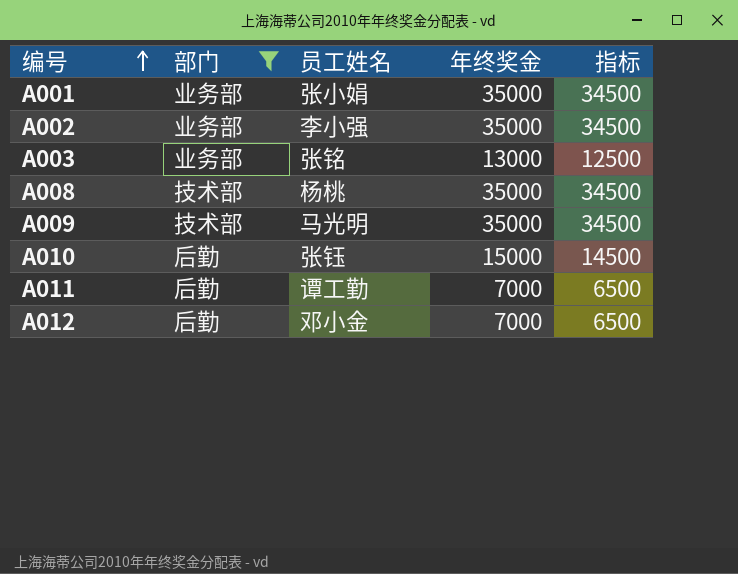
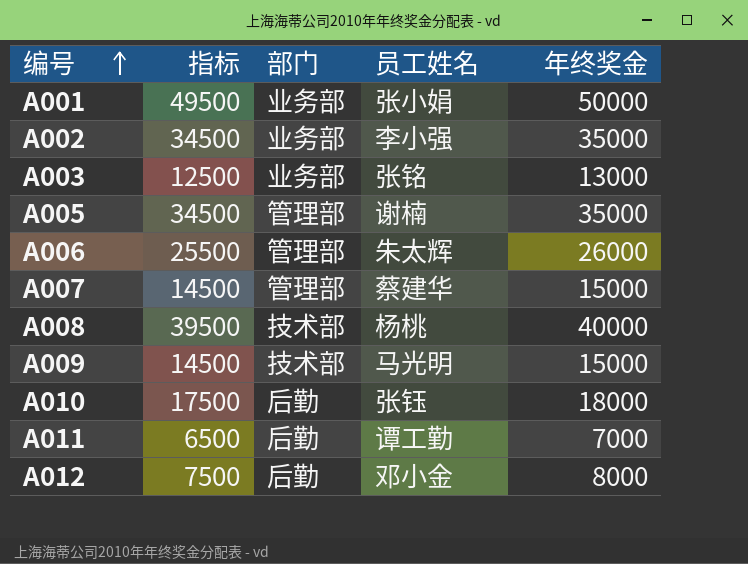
filter: 部门 != 管理部 -> none
column 指标 | position: 5 -> 2
A001 | 指标: 34500 -> 49500
A001 | 年终奖金: 35000 -> 50000
A008 | 指标: 34500 -> 39500
A008 | 年终奖金: 35000 -> 40000
A009 | 指标: 34500 -> 14500
A009 | 年终奖金: 35000 -> 15000
A010 | 指标: 14500 -> 17500
A010 | 年终奖金: 15000 -> 18000
A012 | 指标: 6500 -> 7500
A012 | 年终奖金: 7000 -> 8000

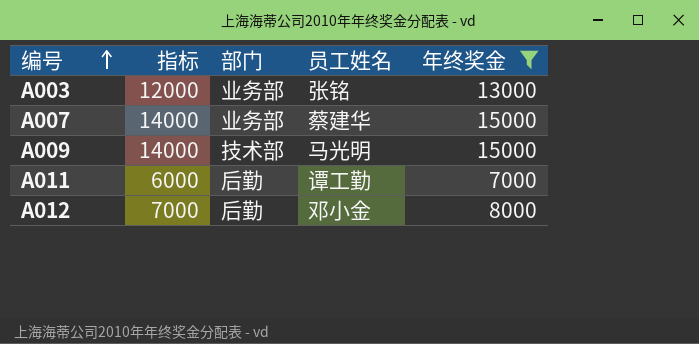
filter: none -> 年终奖金 <= 15000
column 指标 | formula: [年终奖金] - 500 -> [年终奖金] - 1000
A007 | 部门: 管理部 -> 业务部

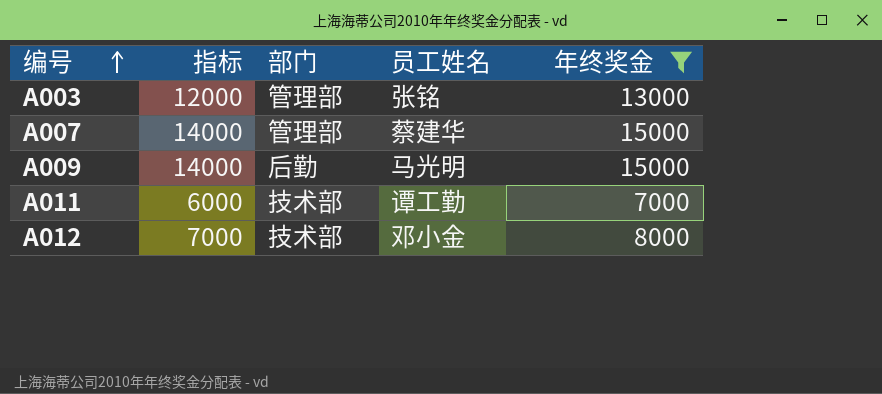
A003 | 部门: 业务部 -> 管理部
A007 | 部门: 业务部 -> 管理部
A009 | 部门: 技术部 -> 后勤
A011 | 部门: 后勤 -> 技术部
A012 | 部门: 后勤 -> 技术部

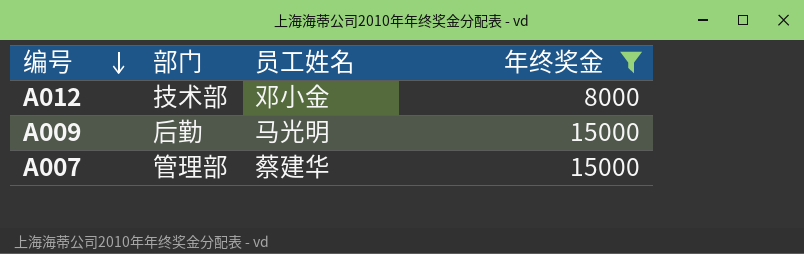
row order: 编号 ascending -> 编号 descending
column 指标 | formula: [年终奖金] - 1000 -> none
row A003: 12000 | 管理部 | 张铭 | 13000 -> none
row A011: 6000 | 技术部 | 谭工勤 | 7000 -> none

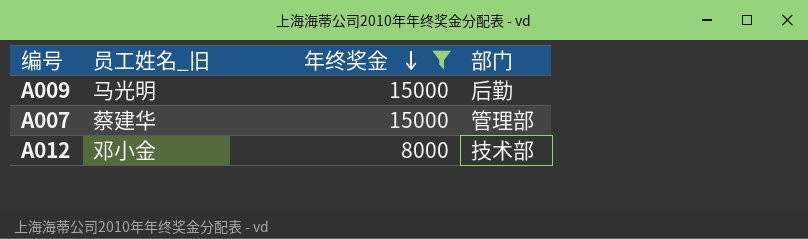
row order: 编号 descending -> 年终奖金 descending
column name: 员工姓名 -> 员工姓名_旧
column 部门 | position: 2 -> 4

